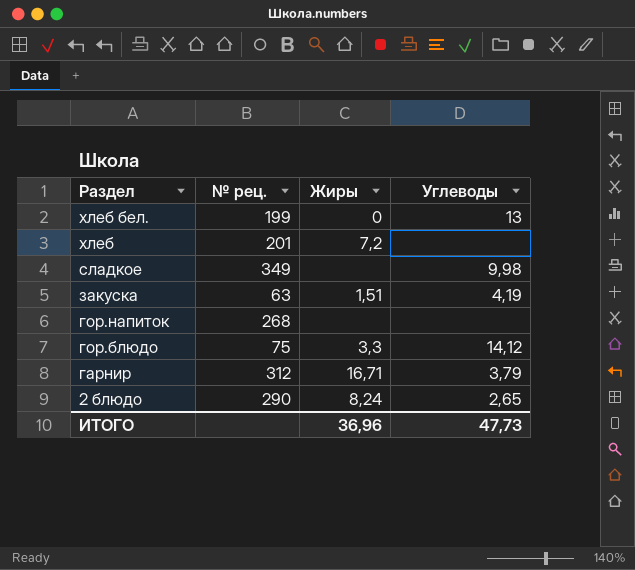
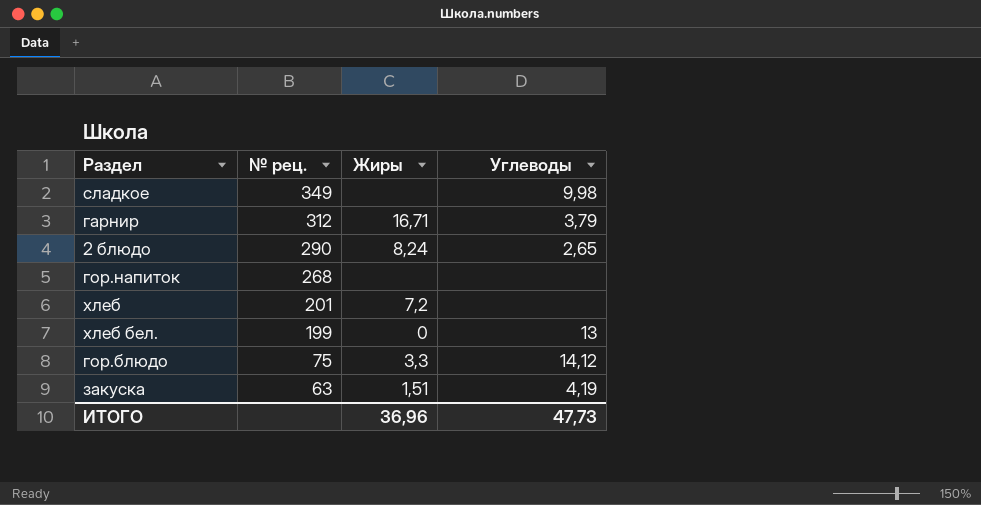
row order: Раздел descending -> № рец. descending

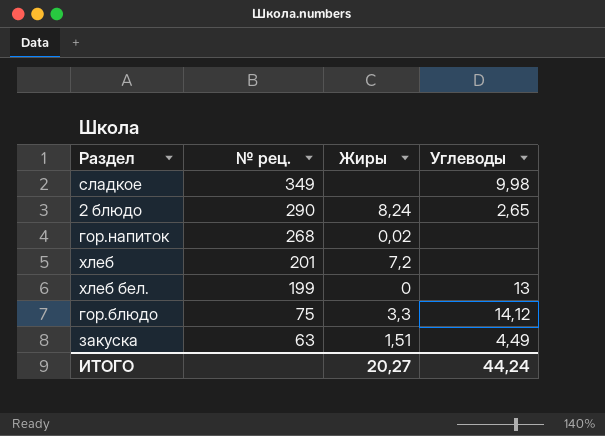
row гарнир: 312 | 16,71 | 3,79 -> none
гор.напиток | Жиры: none -> 0,02
закуска | Углеводы: 4,19 -> 4,49
ИТОГО | Жиры: 36,96 -> 20,27
ИТОГО | Углеводы: 47,73 -> 44,24

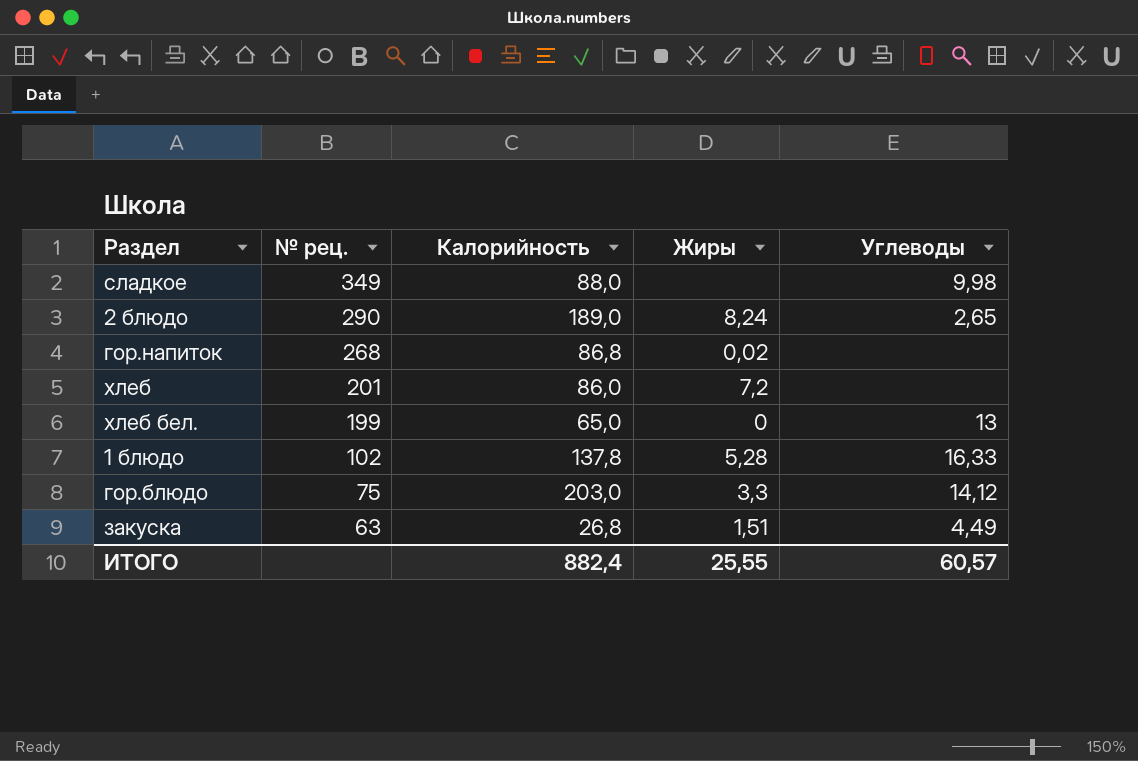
column Калорийность | position: none -> 3
row 1 блюдо: none -> 102 | 137,8 | 5,28 | 16,33
ИТОГО | Жиры: 20,27 -> 25,55
ИТОГО | Углеводы: 44,24 -> 60,57

